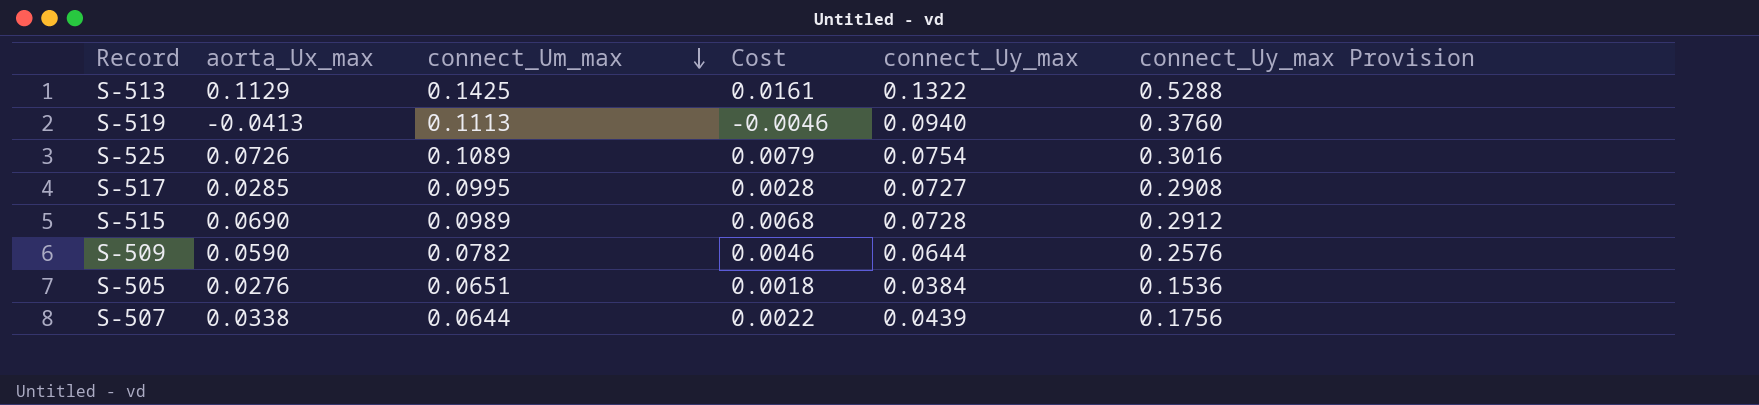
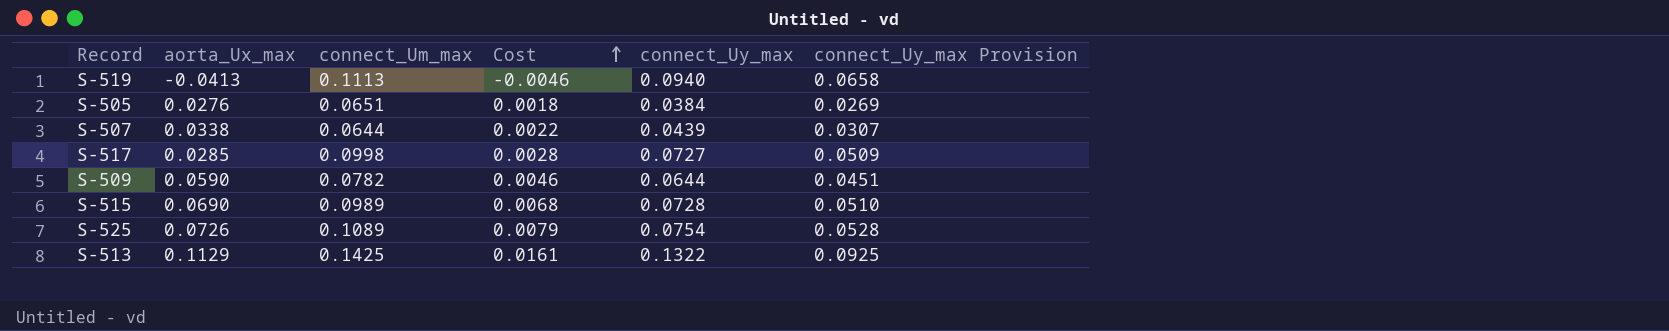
row order: connect_Um_max descending -> Cost ascending
column connect_Uy_max Provision | formula: [connect_Uy_max] * 4 -> [connect_Uy_max] * 0.7
S-517 | connect_Um_max: 0.0995 -> 0.0998

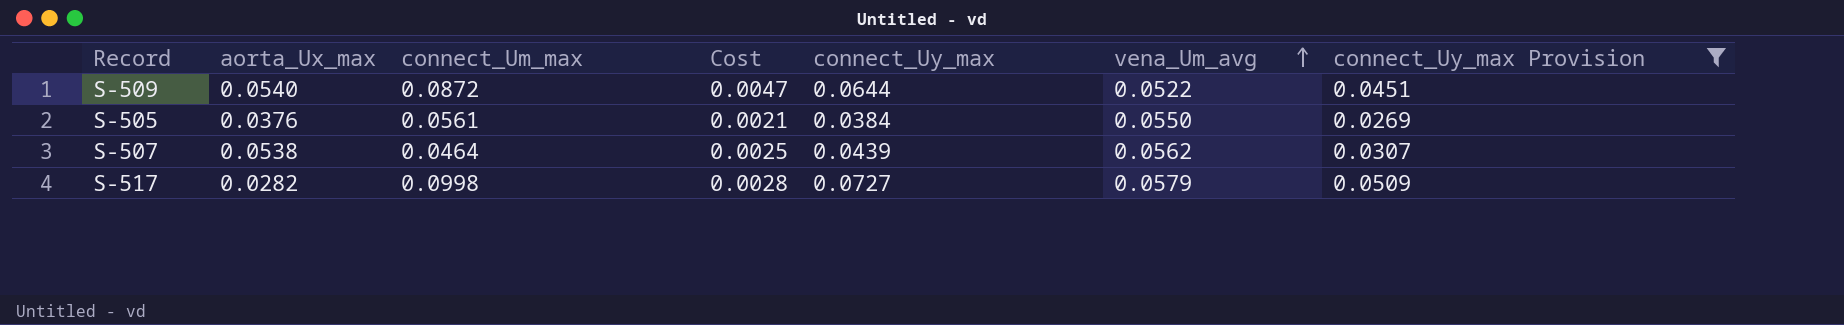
filter: none -> connect_Uy_max Provision <= 0.0509
row order: Cost ascending -> vena_Um_avg ascending
column vena_Um_avg | position: none -> 6
S-509 | aorta_Ux_max: 0.0590 -> 0.0540
S-509 | connect_Um_max: 0.0782 -> 0.0872
S-509 | Cost: 0.0046 -> 0.0047
S-505 | aorta_Ux_max: 0.0276 -> 0.0376
S-505 | connect_Um_max: 0.0651 -> 0.0561
S-505 | Cost: 0.0018 -> 0.0021
S-507 | aorta_Ux_max: 0.0338 -> 0.0538
S-507 | connect_Um_max: 0.0644 -> 0.0464
S-507 | Cost: 0.0022 -> 0.0025
S-517 | aorta_Ux_max: 0.0285 -> 0.0282

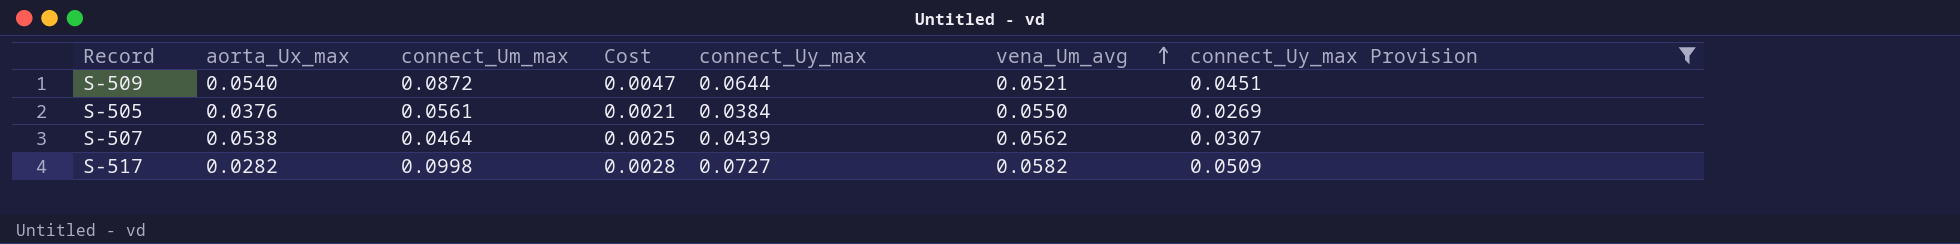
S-509 | vena_Um_avg: 0.0522 -> 0.0521
S-517 | vena_Um_avg: 0.0579 -> 0.0582

